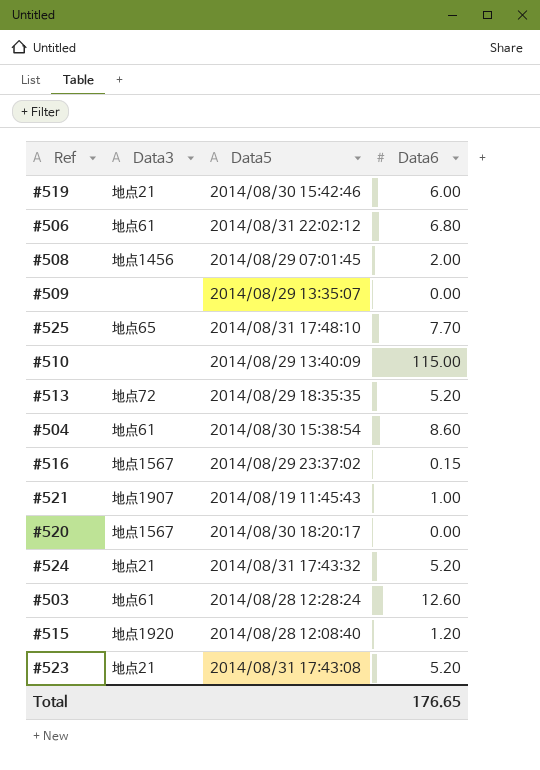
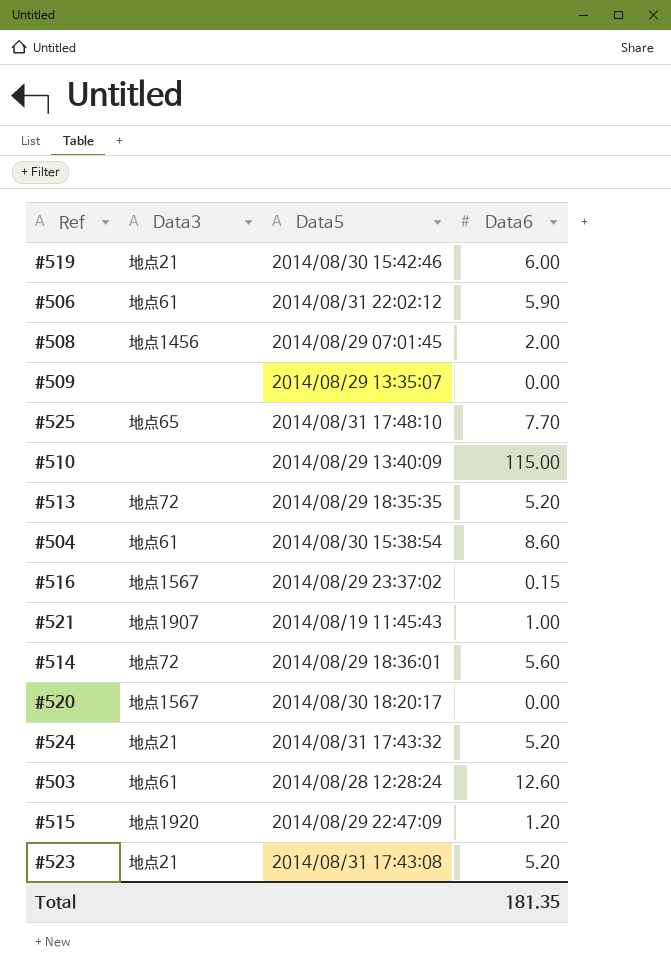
#506 | Data6: 6.80 -> 5.90
row #514: none -> 地点72 | 2014/08/29 18:36:01 | 5.60
#515 | Data5: 2014/08/28 12:08:40 -> 2014/08/29 22:47:09
Total | Data6: 176.65 -> 181.35

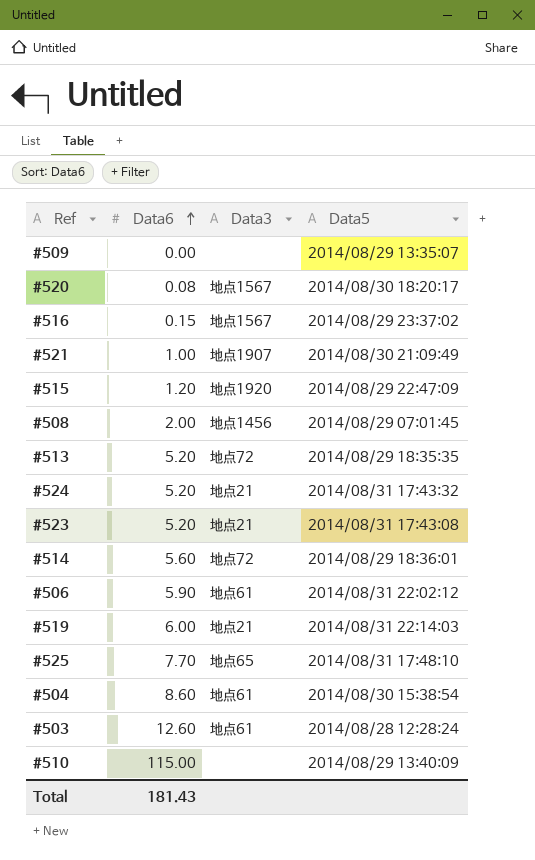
row order: none -> Data6 ascending
column Data6 | position: 4 -> 2
#520 | Data6: 0.00 -> 0.08
#521 | Data5: 2014/08/19 11:45:43 -> 2014/08/30 21:09:49
#519 | Data5: 2014/08/30 15:42:46 -> 2014/08/31 22:14:03
Total | Data6: 181.35 -> 181.43

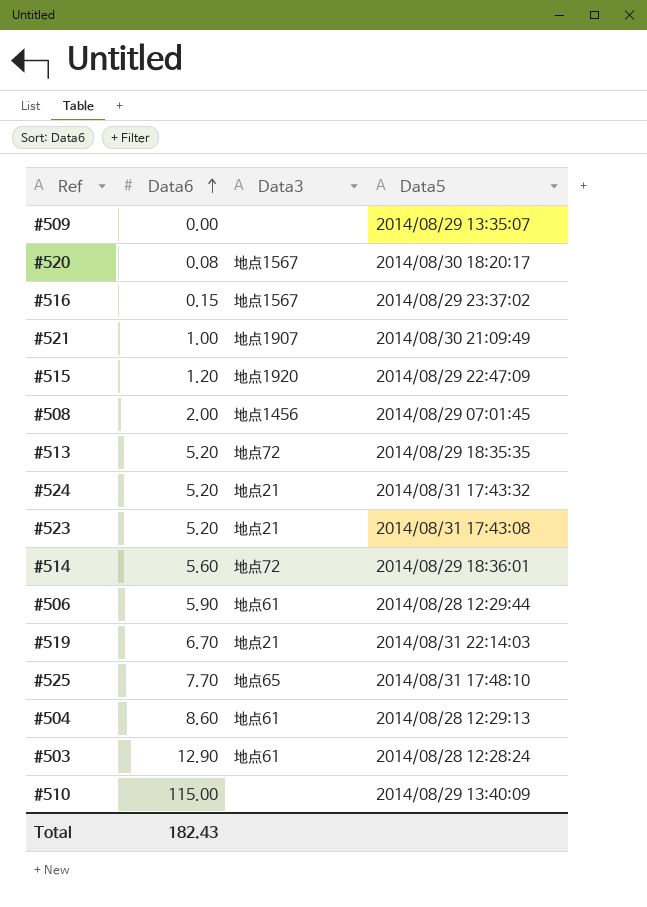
#506 | Data5: 2014/08/31 22:02:12 -> 2014/08/28 12:29:44
#519 | Data6: 6.00 -> 6.70
#504 | Data5: 2014/08/30 15:38:54 -> 2014/08/28 12:29:13
#503 | Data6: 12.60 -> 12.90
Total | Data6: 181.43 -> 182.43

